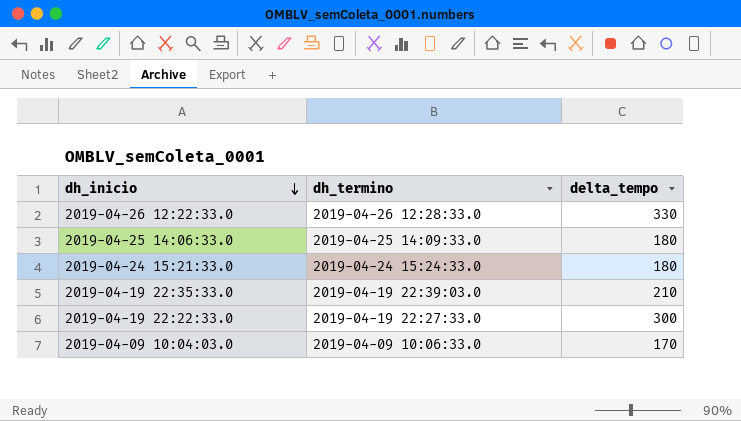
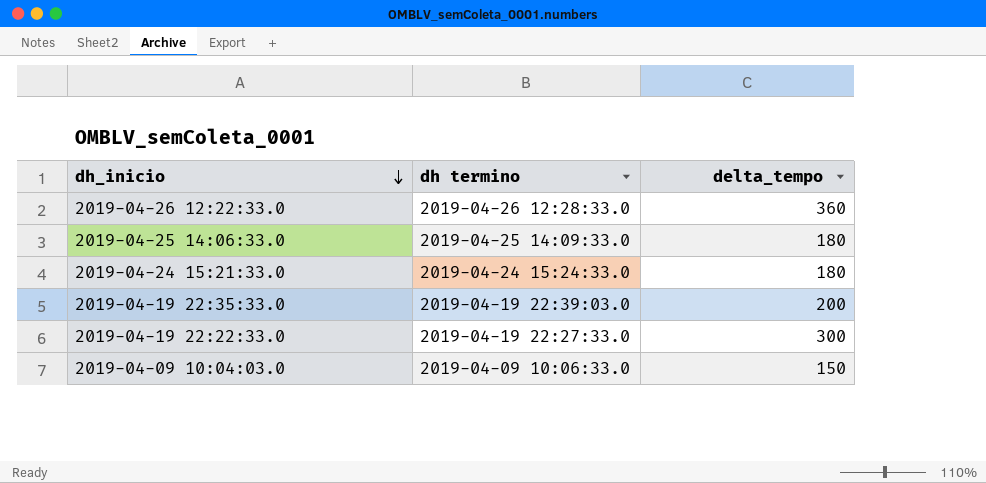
column name: dh_termino -> dh termino
2019-04-26 12:22:33.0 | delta_tempo: 330 -> 360
2019-04-19 22:35:33.0 | delta_tempo: 210 -> 200
2019-04-09 10:04:03.0 | delta_tempo: 170 -> 150

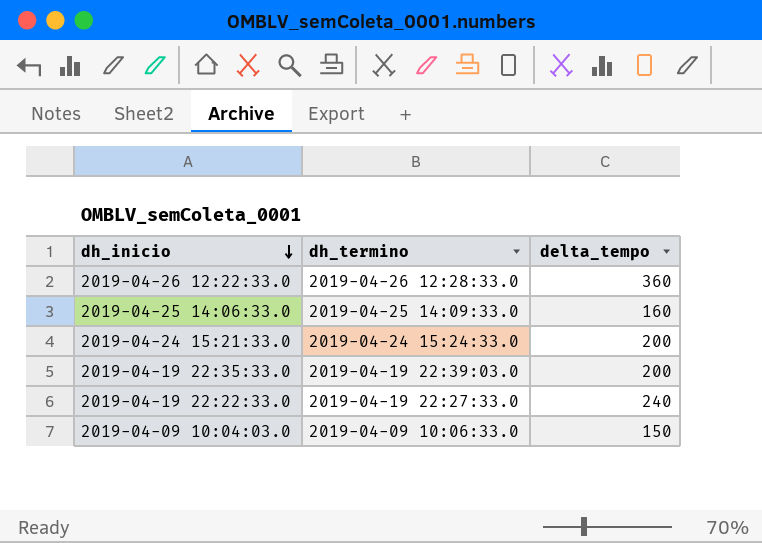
column name: dh termino -> dh_termino
2019-04-25 14:06:33.0 | delta_tempo: 180 -> 160
2019-04-24 15:21:33.0 | delta_tempo: 180 -> 200
2019-04-19 22:22:33.0 | delta_tempo: 300 -> 240

